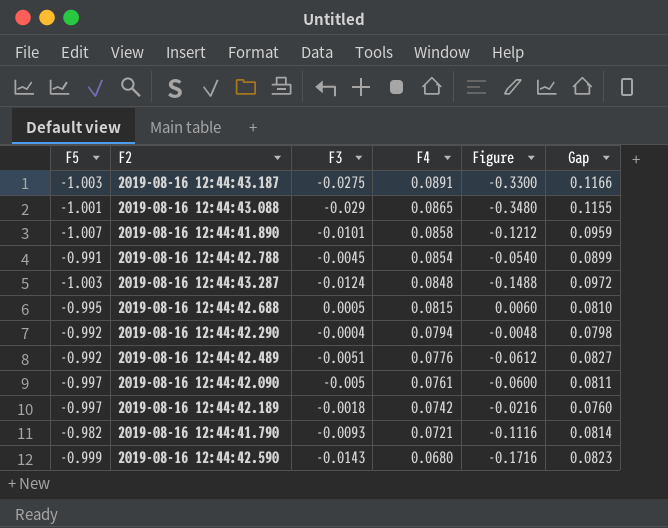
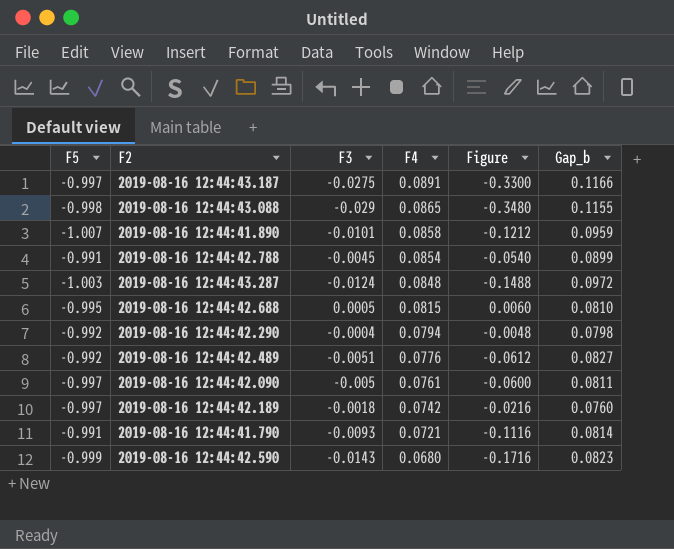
column name: Gap -> Gap_b
2019-08-16 12:44:43.187 | F5: -1.003 -> -0.997
2019-08-16 12:44:43.088 | F5: -1.001 -> -0.998
2019-08-16 12:44:41.790 | F5: -0.982 -> -0.991

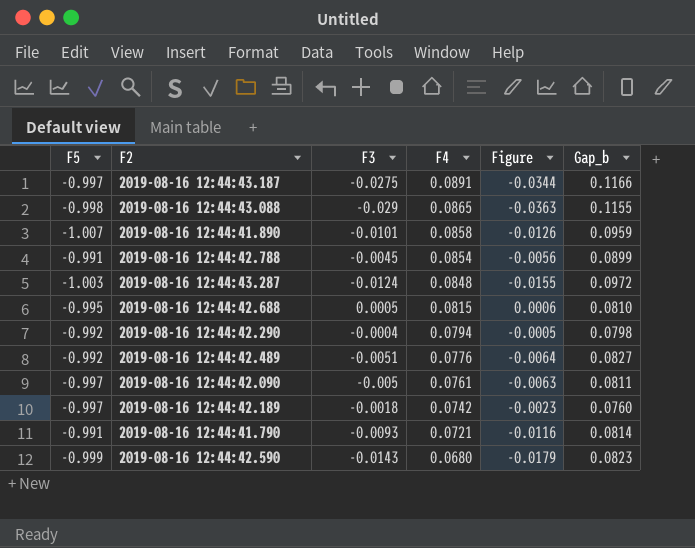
column Figure | formula: [F3] * 12 -> [F3] * 1.25

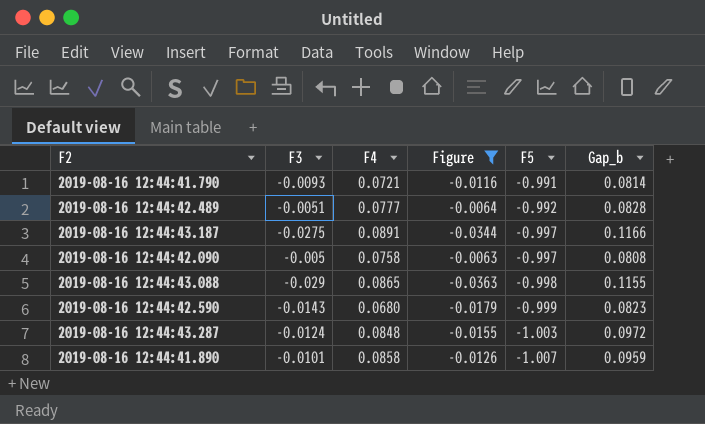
filter: none -> Figure <= -0.0063
row order: F4 descending -> F5 descending
column F5 | position: 1 -> 5
2019-08-16 12:44:42.489 | F4: 0.0776 -> 0.0777
2019-08-16 12:44:42.489 | Gap_b: 0.0827 -> 0.0828
2019-08-16 12:44:42.090 | F4: 0.0761 -> 0.0758
2019-08-16 12:44:42.090 | Gap_b: 0.0811 -> 0.0808

